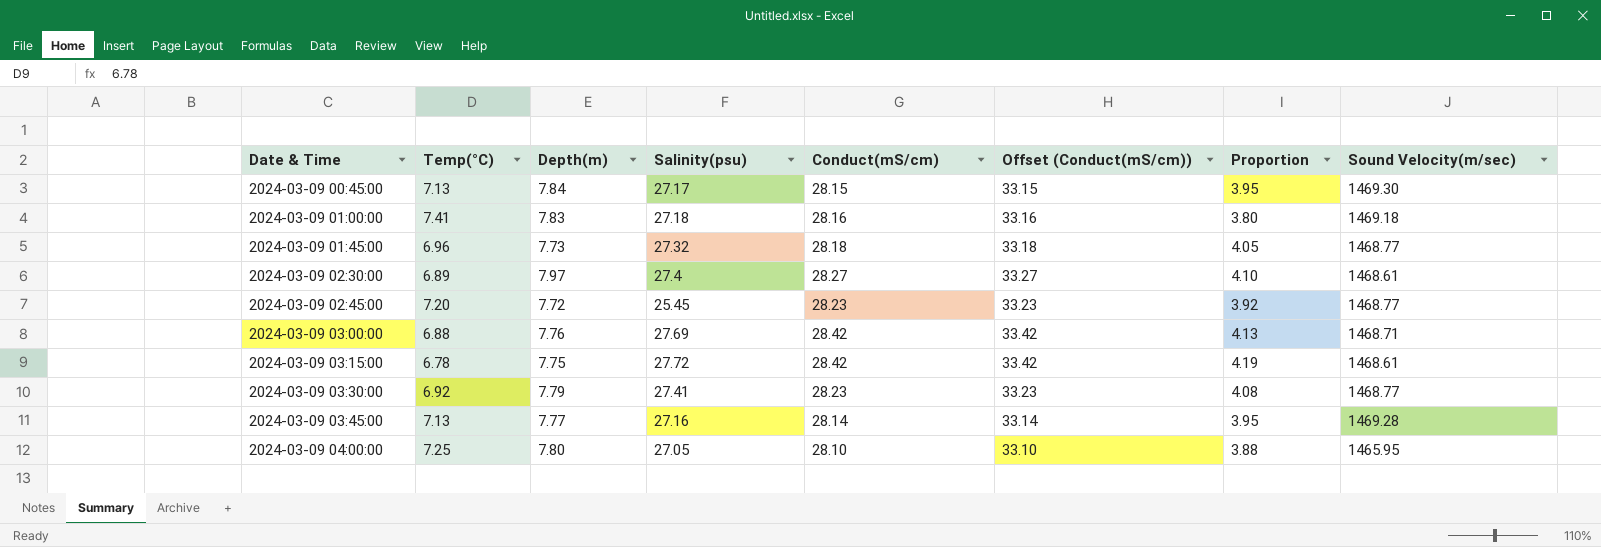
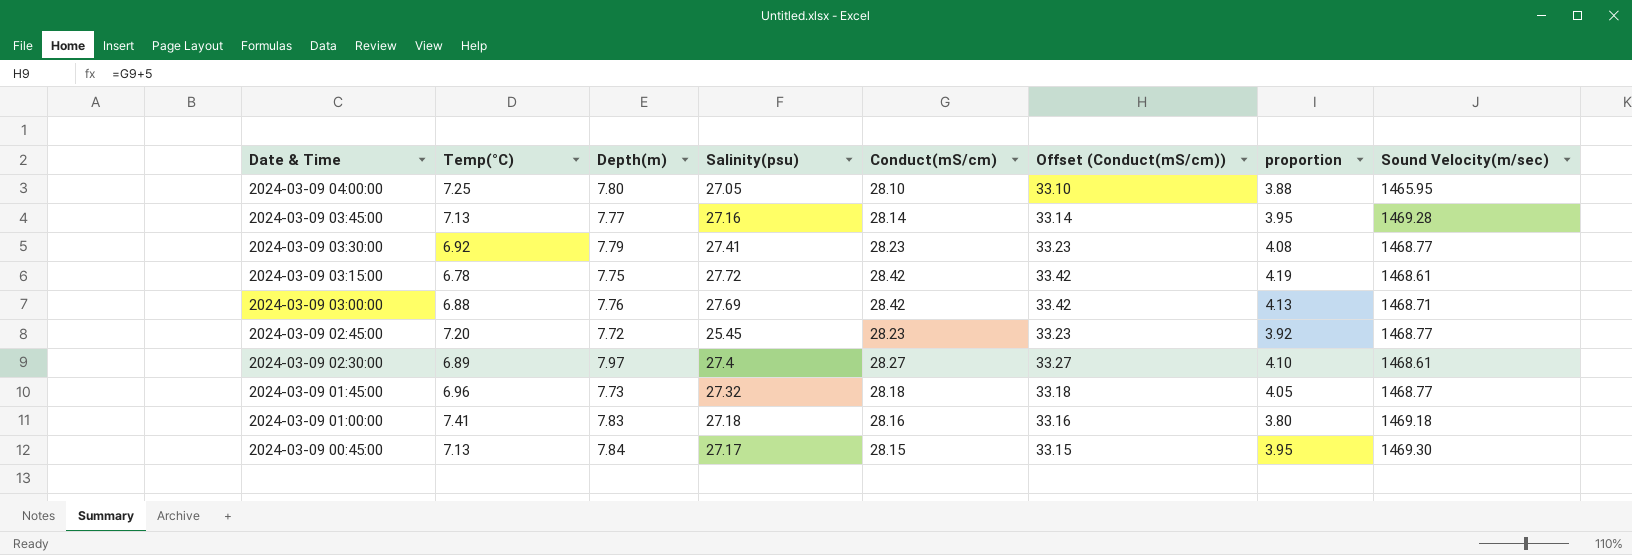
row order: Date & Time ascending -> Date & Time descending
column name: Proportion -> proportion

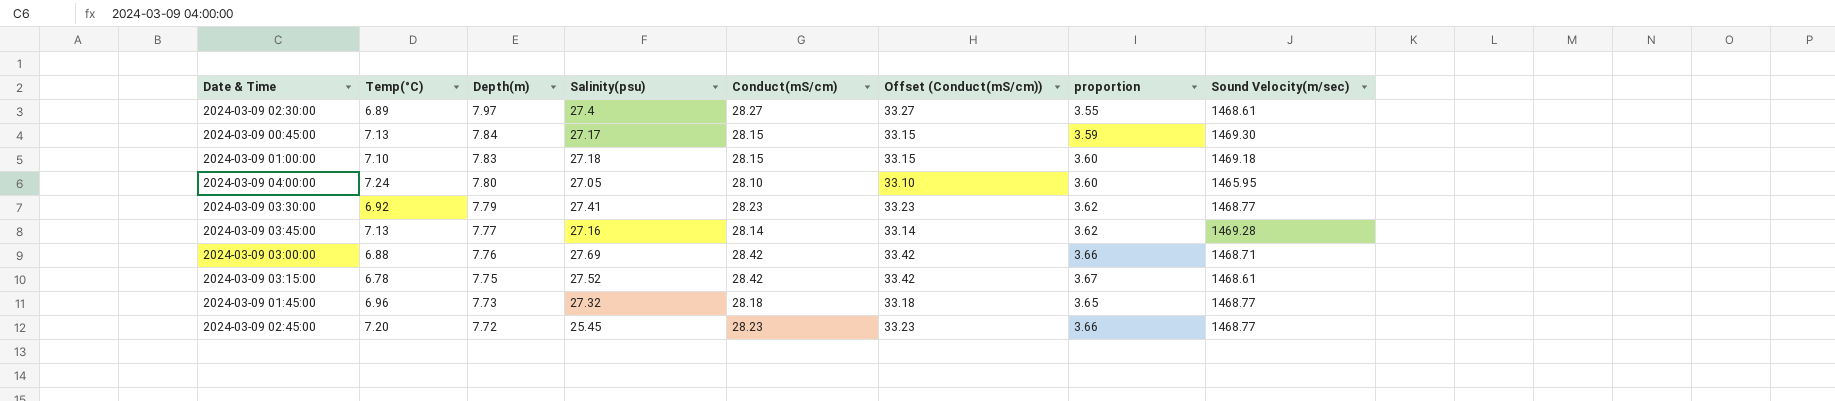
row order: Date & Time descending -> Depth(m) descending
column proportion | formula: [Conduct(mS/cm)] / [Temp(°C)] -> [Conduct(mS/cm)] / [Depth(m)]
2024-03-09 01:00:00 | Temp(°C): 7.41 -> 7.10
2024-03-09 01:00:00 | Conduct(mS/cm): 28.16 -> 28.15
2024-03-09 01:00:00 | Offset (Conduct(mS/cm)): 33.16 -> 33.15
2024-03-09 04:00:00 | Temp(°C): 7.25 -> 7.24
2024-03-09 03:15:00 | Salinity(psu): 27.72 -> 27.52

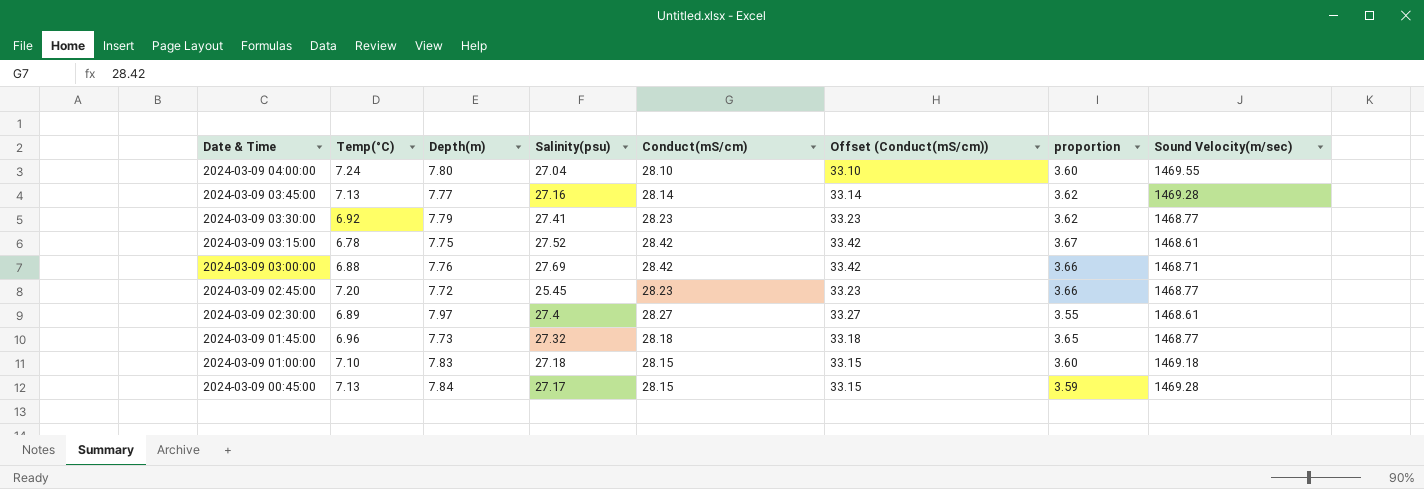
row order: Depth(m) descending -> Date & Time descending
2024-03-09 04:00:00 | Salinity(psu): 27.05 -> 27.04
2024-03-09 04:00:00 | Sound Velocity(m/sec): 1465.95 -> 1469.55
2024-03-09 00:45:00 | Sound Velocity(m/sec): 1469.30 -> 1469.28

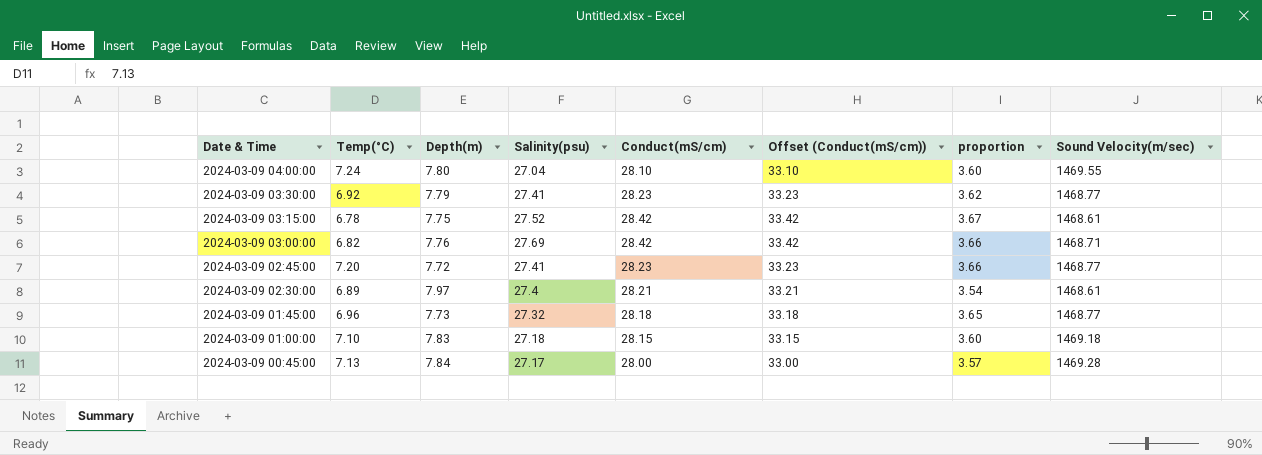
row 2024-03-09 03:45:00: 7.13 | 7.77 | 27.16 | 28.14 | 33.14 | 3.62 | 1469.28 -> none
2024-03-09 03:00:00 | Temp(°C): 6.88 -> 6.82
2024-03-09 02:45:00 | Salinity(psu): 25.45 -> 27.41
2024-03-09 02:30:00 | Conduct(mS/cm): 28.27 -> 28.21
2024-03-09 02:30:00 | Offset (Conduct(mS/cm)): 33.27 -> 33.21
2024-03-09 02:30:00 | proportion: 3.55 -> 3.54
2024-03-09 00:45:00 | Conduct(mS/cm): 28.15 -> 28.00
2024-03-09 00:45:00 | Offset (Conduct(mS/cm)): 33.15 -> 33.00
2024-03-09 00:45:00 | proportion: 3.59 -> 3.57

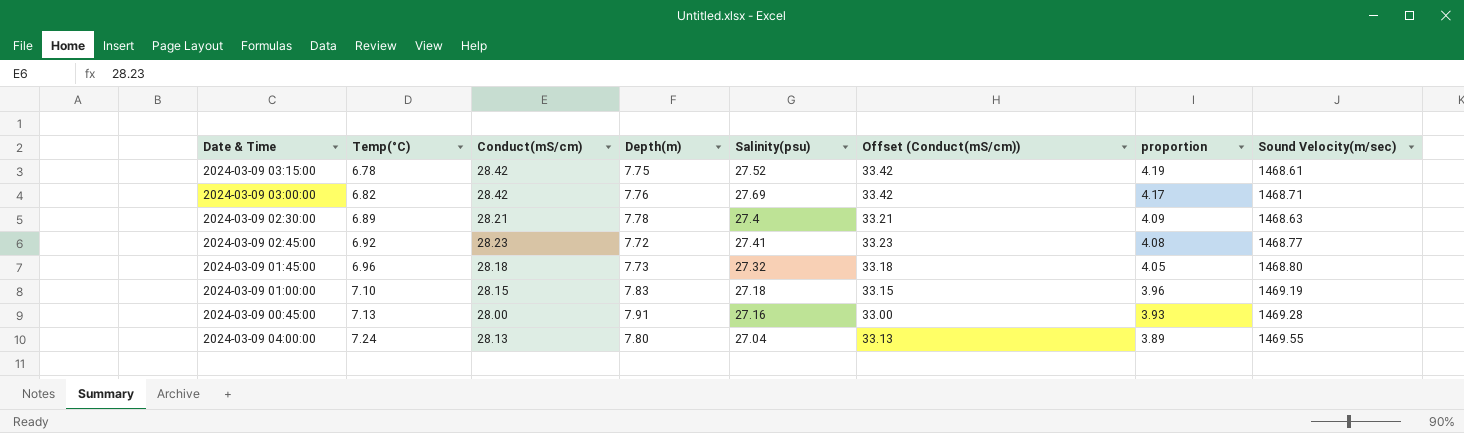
row order: Date & Time descending -> Temp(°C) ascending
column Conduct(mS/cm) | position: 5 -> 3
column proportion | formula: [Conduct(mS/cm)] / [Depth(m)] -> [Conduct(mS/cm)] / [Temp(°C)]
row 2024-03-09 03:30:00: 6.92 | 7.79 | 27.41 | 28.23 | 33.23 | 3.62 | 1468.77 -> none
2024-03-09 02:30:00 | Depth(m): 7.97 -> 7.78
2024-03-09 02:30:00 | Sound Velocity(m/sec): 1468.61 -> 1468.63
2024-03-09 02:45:00 | Temp(°C): 7.20 -> 6.92
2024-03-09 01:45:00 | Sound Velocity(m/sec): 1468.77 -> 1468.80
2024-03-09 01:00:00 | Sound Velocity(m/sec): 1469.18 -> 1469.19
2024-03-09 00:45:00 | Depth(m): 7.84 -> 7.91
2024-03-09 00:45:00 | Salinity(psu): 27.17 -> 27.16
2024-03-09 04:00:00 | Conduct(mS/cm): 28.10 -> 28.13
2024-03-09 04:00:00 | Offset (Conduct(mS/cm)): 33.10 -> 33.13

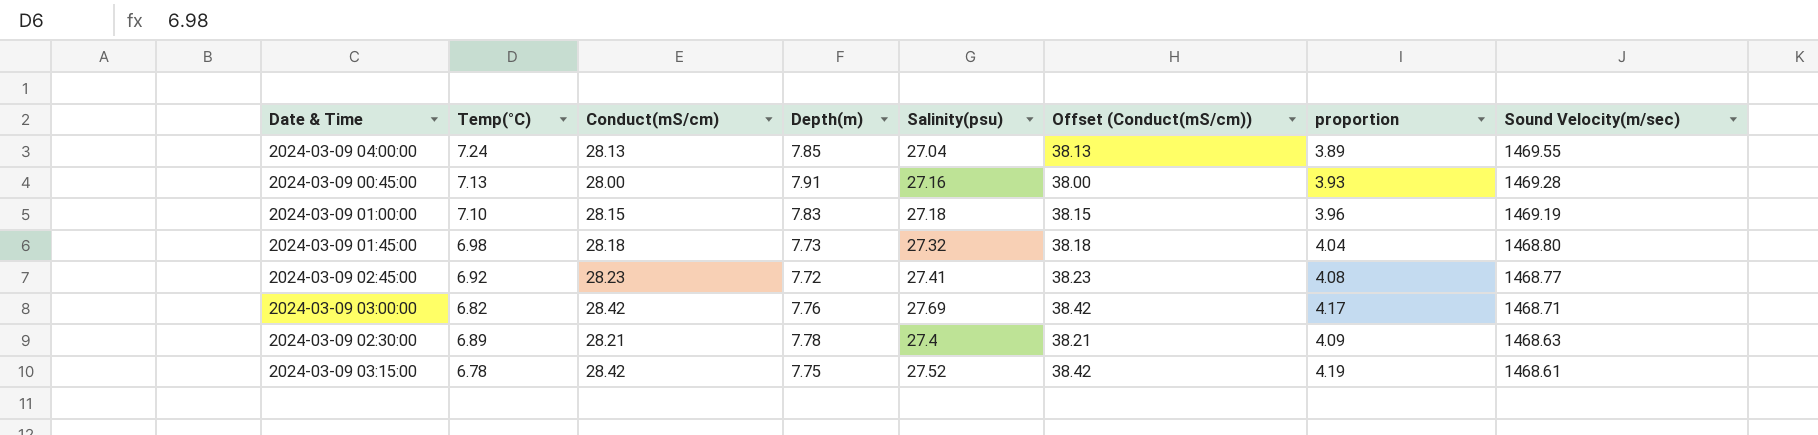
row order: Temp(°C) ascending -> Sound Velocity(m/sec) descending
column Offset (Conduct(mS/cm)) | formula: [Conduct(mS/cm)] + 5 -> [Conduct(mS/cm)] + 10
2024-03-09 04:00:00 | Depth(m): 7.80 -> 7.85
2024-03-09 01:45:00 | Temp(°C): 6.96 -> 6.98
2024-03-09 01:45:00 | proportion: 4.05 -> 4.04

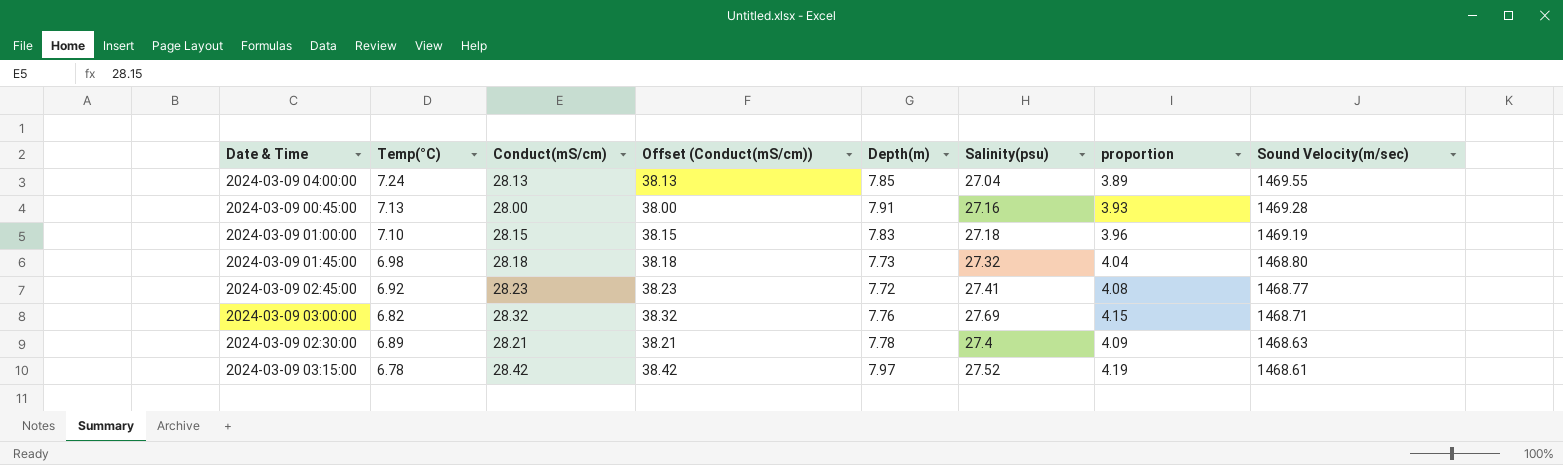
column Offset (Conduct(mS/cm)) | position: 6 -> 4
2024-03-09 03:00:00 | Conduct(mS/cm): 28.42 -> 28.32
2024-03-09 03:00:00 | Offset (Conduct(mS/cm)): 38.42 -> 38.32
2024-03-09 03:00:00 | proportion: 4.17 -> 4.15
2024-03-09 03:15:00 | Depth(m): 7.75 -> 7.97

